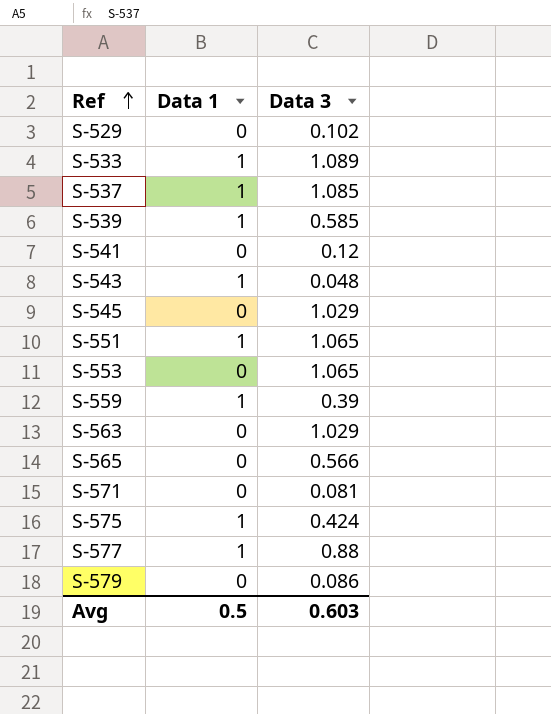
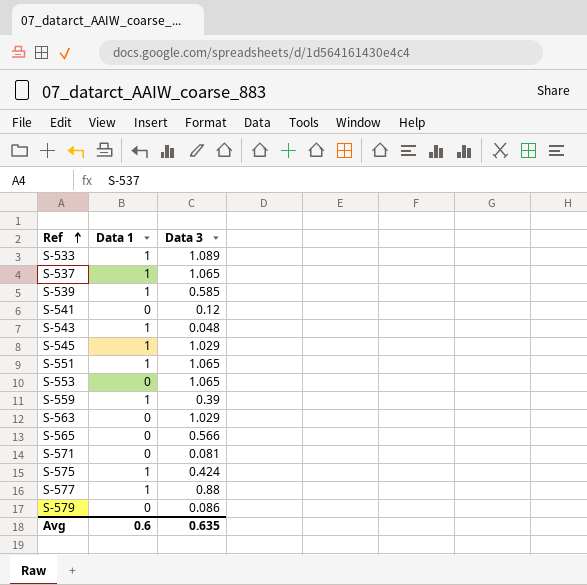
row S-529: 0 | 0.102 -> none
S-537 | Data 3: 1.085 -> 1.065
S-545 | Data 1: 0 -> 1
Avg | Data 1: 0.5 -> 0.6
Avg | Data 3: 0.603 -> 0.635

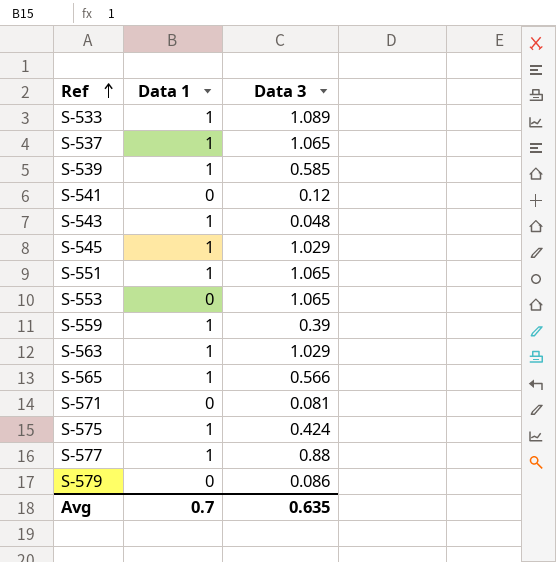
S-563 | Data 1: 0 -> 1
S-565 | Data 1: 0 -> 1
Avg | Data 1: 0.6 -> 0.7

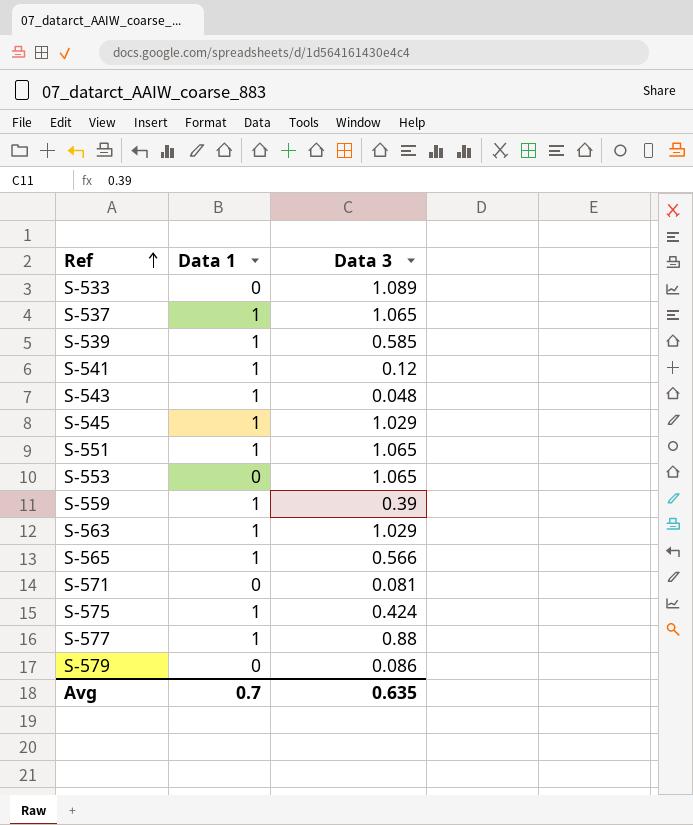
S-533 | Data 1: 1 -> 0
S-541 | Data 1: 0 -> 1

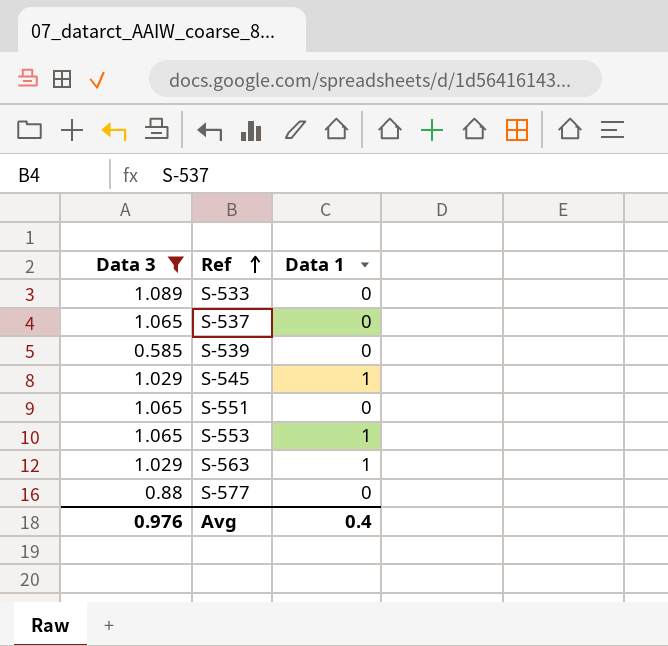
filter: none -> Data 3 >= 0.585
column Data 3 | position: 3 -> 1
S-537 | Data 1: 1 -> 0
S-539 | Data 1: 1 -> 0
S-551 | Data 1: 1 -> 0
S-553 | Data 1: 0 -> 1
S-577 | Data 1: 1 -> 0
Avg | Data 3: 0.635 -> 0.976
Avg | Data 1: 0.7 -> 0.4

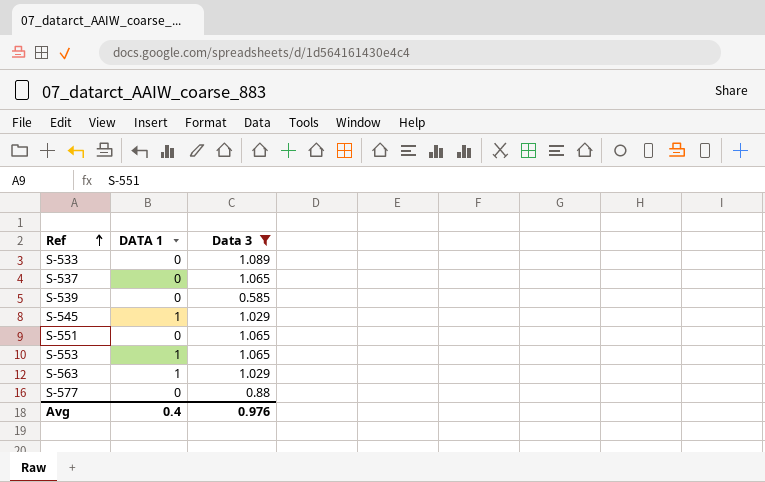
column name: Data 1 -> DATA 1
column Data 3 | position: 1 -> 3

